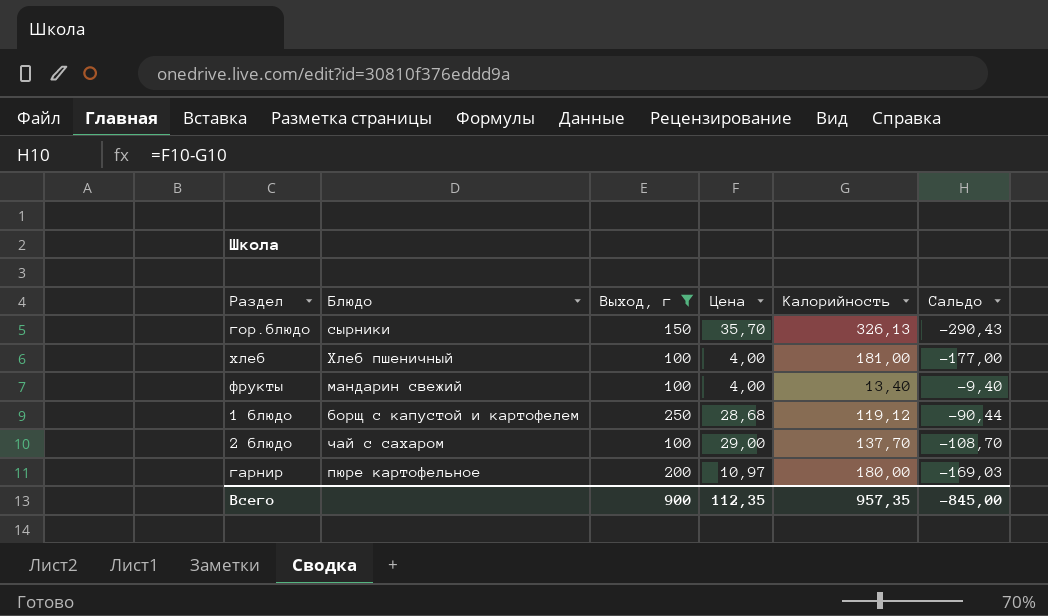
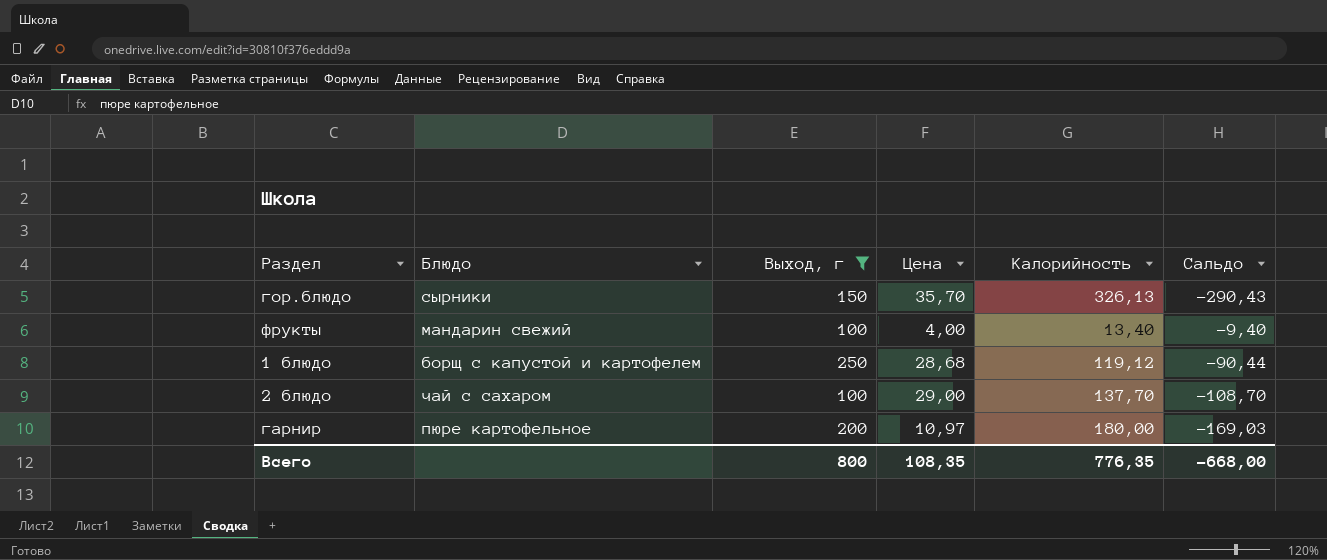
row хлеб: Хлеб пшеничный | 100 | 4,00 | 181,00 | -177,00 -> none
Всего | Выход, г: 900 -> 800
Всего | Цена: 112,35 -> 108,35
Всего | Калорийность: 957,35 -> 776,35
Всего | Сальдо: -845,00 -> -668,00

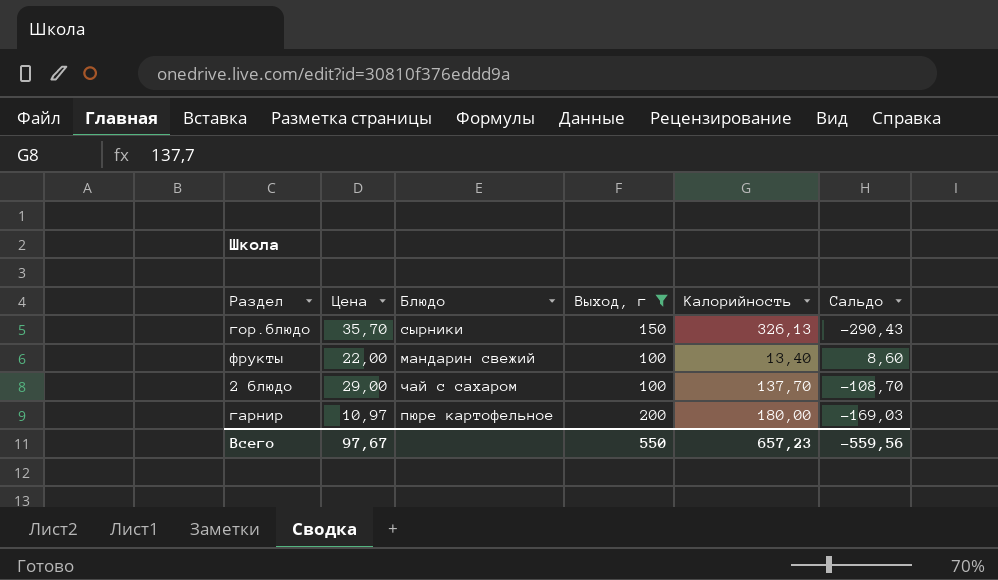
column Цена | position: 4 -> 2
row 1 блюдо: борщ с капустой и картофелем | 250 | 28,68 | 119,12 | -90,44 -> none
фрукты | Цена: 4,00 -> 22,00
фрукты | Сальдо: -9,40 -> 8,60
Всего | Цена: 108,35 -> 97,67
Всего | Выход, г: 800 -> 550
Всего | Калорийность: 776,35 -> 657,23
Всего | Сальдо: -668,00 -> -559,56

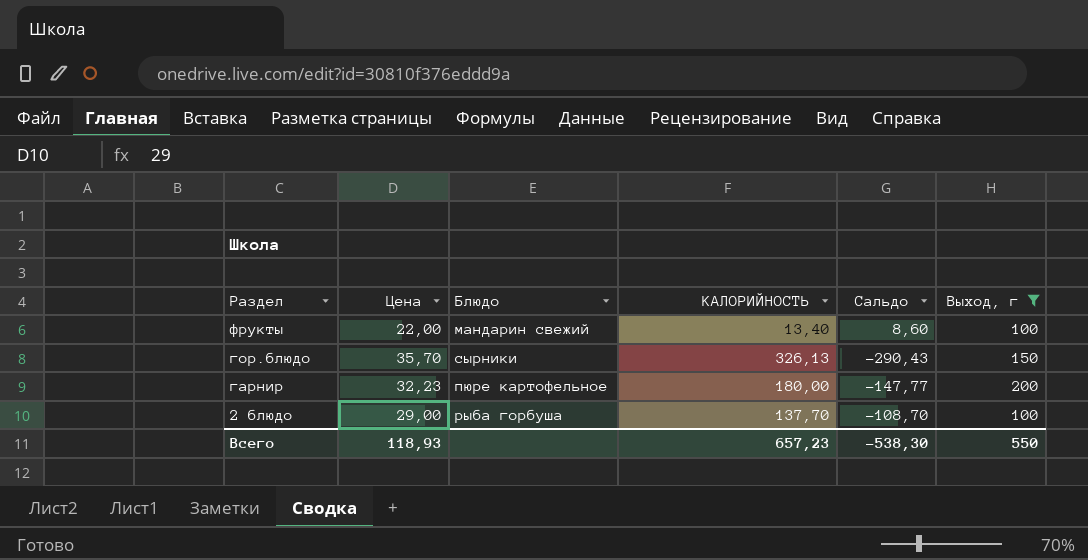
row order: none -> Раздел descending
column name: Калорийность -> КАЛОРИЙНОСТЬ
column Выход, г | position: 4 -> 6
гарнир | Цена: 10,97 -> 32,23
гарнир | Сальдо: -169,03 -> -147,77
2 блюдо | Блюдо: чай с сахаром -> рыба горбуша
Всего | Цена: 97,67 -> 118,93
Всего | Сальдо: -559,56 -> -538,30

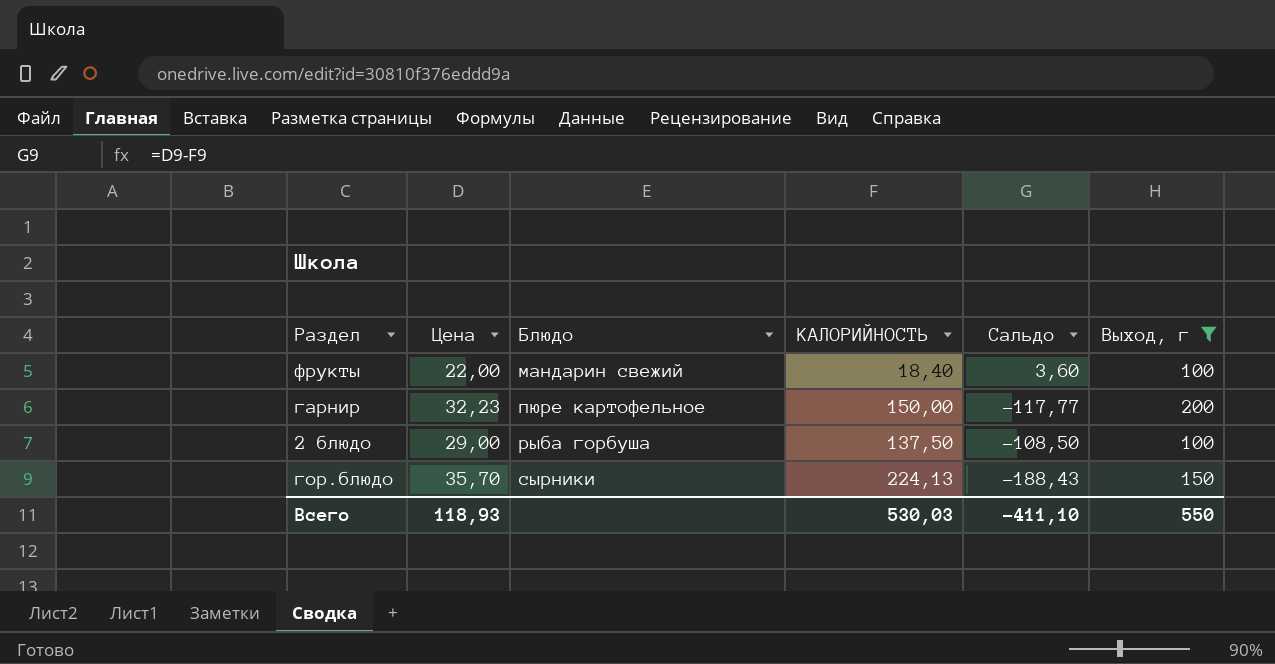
row order: Раздел descending -> Блюдо ascending
фрукты | КАЛОРИЙНОСТЬ: 13,40 -> 18,40
фрукты | Сальдо: 8,60 -> 3,60
гарнир | КАЛОРИЙНОСТЬ: 180,00 -> 150,00
гарнир | Сальдо: -147,77 -> -117,77
2 блюдо | КАЛОРИЙНОСТЬ: 137,70 -> 137,50
2 блюдо | Сальдо: -108,70 -> -108,50
гор.блюдо | КАЛОРИЙНОСТЬ: 326,13 -> 224,13
гор.блюдо | Сальдо: -290,43 -> -188,43
Всего | КАЛОРИЙНОСТЬ: 657,23 -> 530,03
Всего | Сальдо: -538,30 -> -411,10

